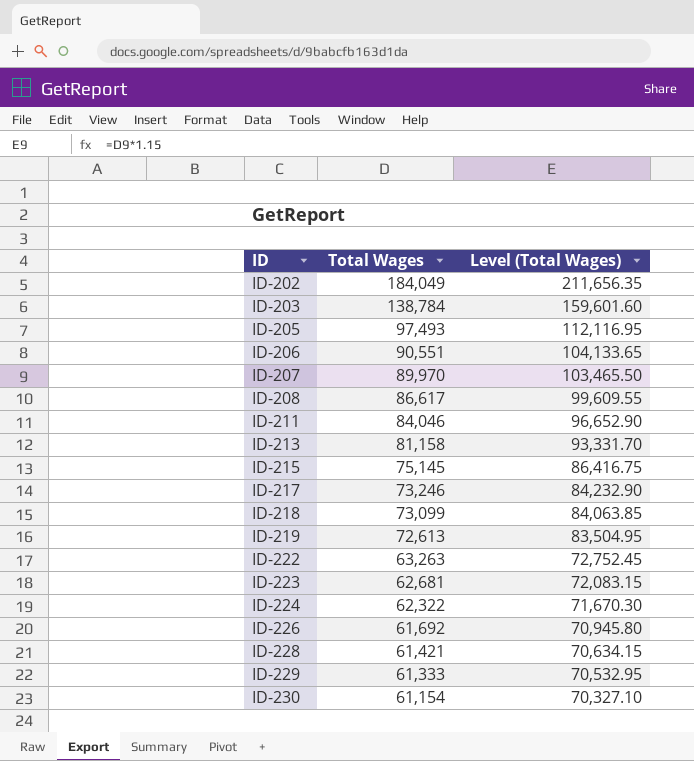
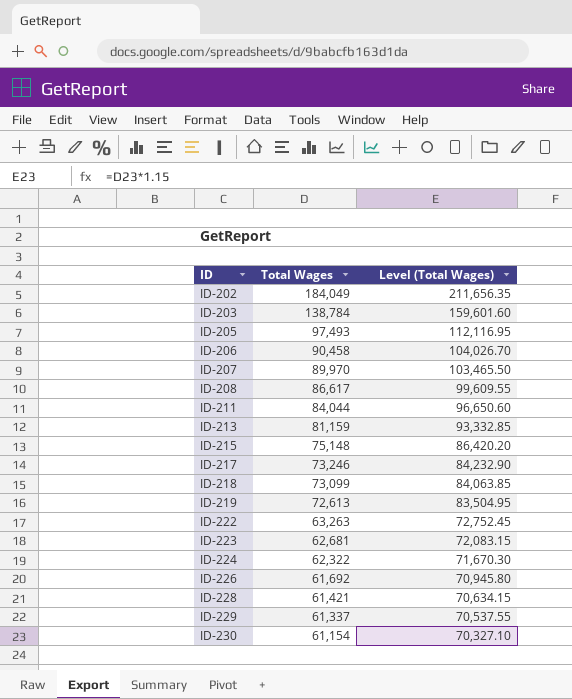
ID-206 | Total Wages: 90,551 -> 90,458
ID-206 | Level (Total Wages): 104,133.65 -> 104,026.70
ID-211 | Total Wages: 84,046 -> 84,044
ID-211 | Level (Total Wages): 96,652.90 -> 96,650.60
ID-213 | Total Wages: 81,158 -> 81,159
ID-213 | Level (Total Wages): 93,331.70 -> 93,332.85
ID-215 | Total Wages: 75,145 -> 75,148
ID-215 | Level (Total Wages): 86,416.75 -> 86,420.20
ID-229 | Total Wages: 61,333 -> 61,337
ID-229 | Level (Total Wages): 70,532.95 -> 70,537.55

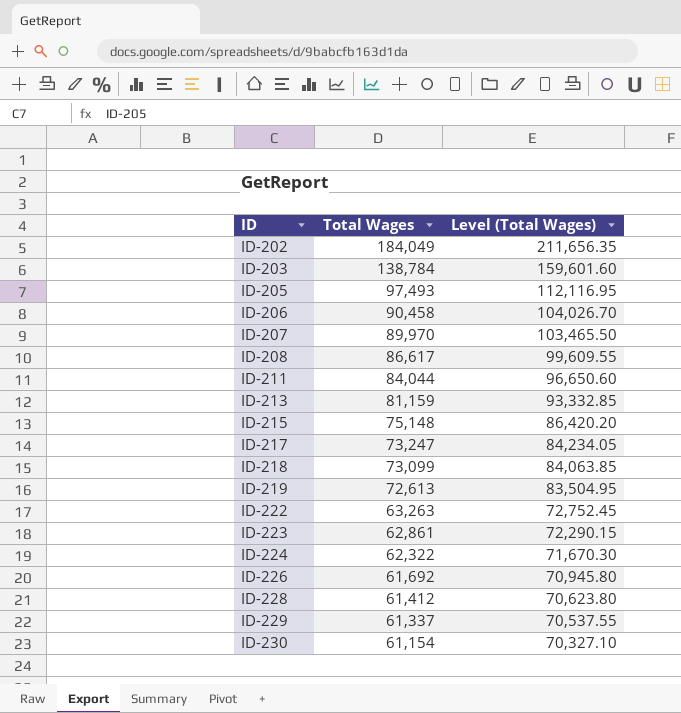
ID-217 | Total Wages: 73,246 -> 73,247
ID-217 | Level (Total Wages): 84,232.90 -> 84,234.05
ID-223 | Total Wages: 62,681 -> 62,861
ID-223 | Level (Total Wages): 72,083.15 -> 72,290.15
ID-228 | Total Wages: 61,421 -> 61,412
ID-228 | Level (Total Wages): 70,634.15 -> 70,623.80

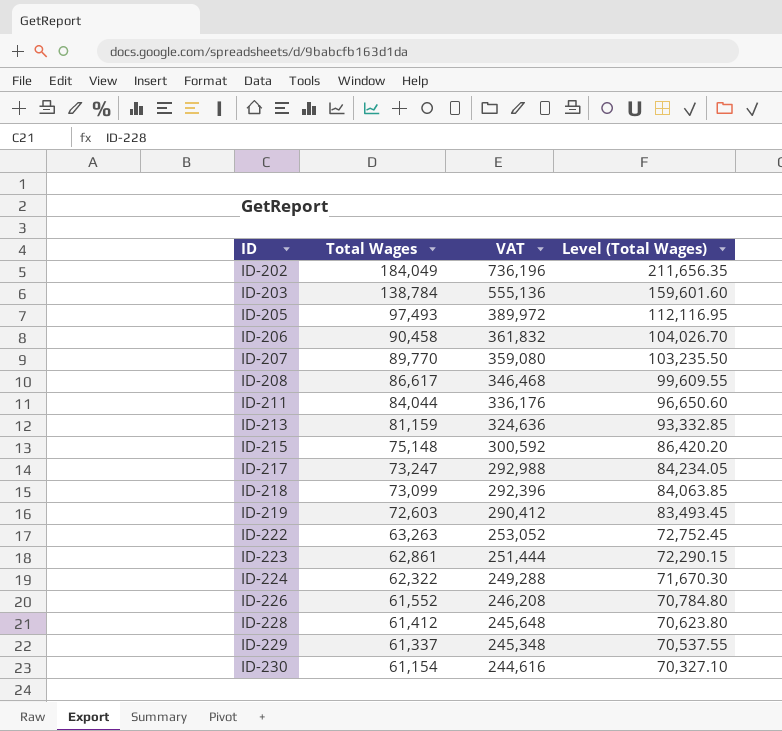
column VAT | formula: none -> [Total Wages] * 4
ID-207 | Total Wages: 89,970 -> 89,770
ID-207 | Level (Total Wages): 103,465.50 -> 103,235.50
ID-219 | Total Wages: 72,613 -> 72,603
ID-219 | Level (Total Wages): 83,504.95 -> 83,493.45
ID-226 | Total Wages: 61,692 -> 61,552
ID-226 | Level (Total Wages): 70,945.80 -> 70,784.80

